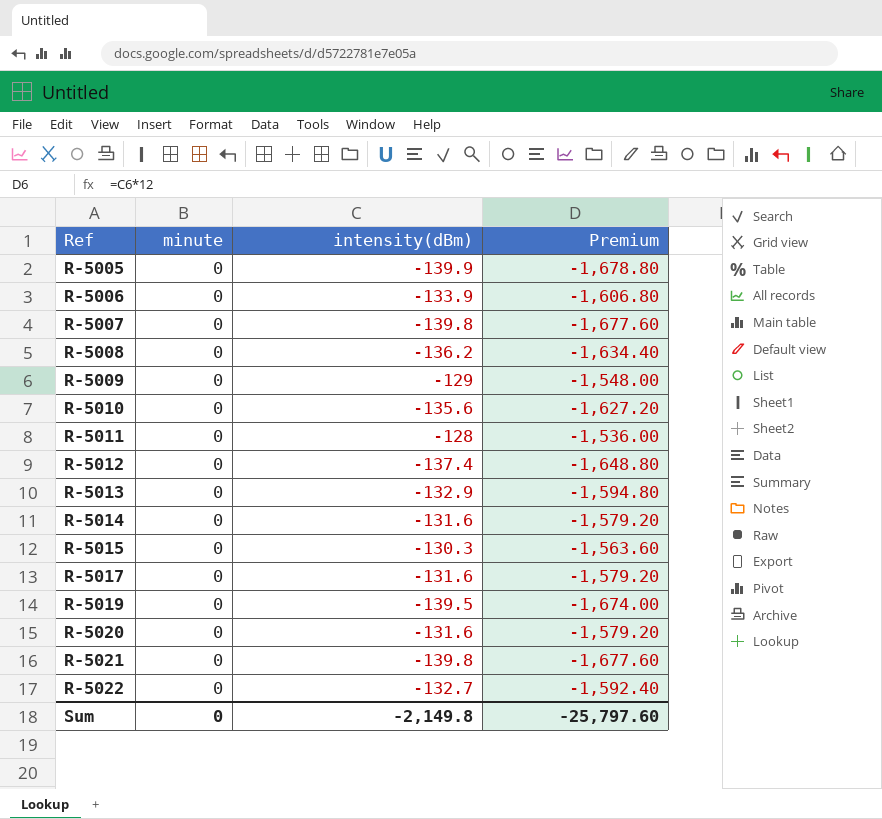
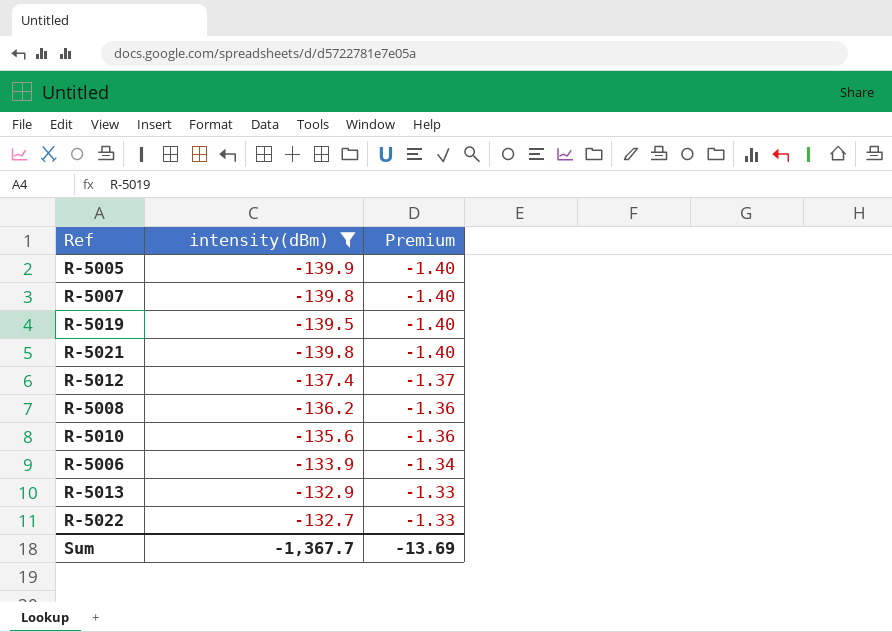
filter: none -> intensity(dBm) <= -132.7
row order: Ref ascending -> Premium ascending
column minute | position: 2 -> none
column Premium | formula: [intensity(dBm)] * 12 -> [intensity(dBm)] * 0.01
Sum | intensity(dBm): -2,149.8 -> -1,367.7
Sum | Premium: -25,797.60 -> -13.69

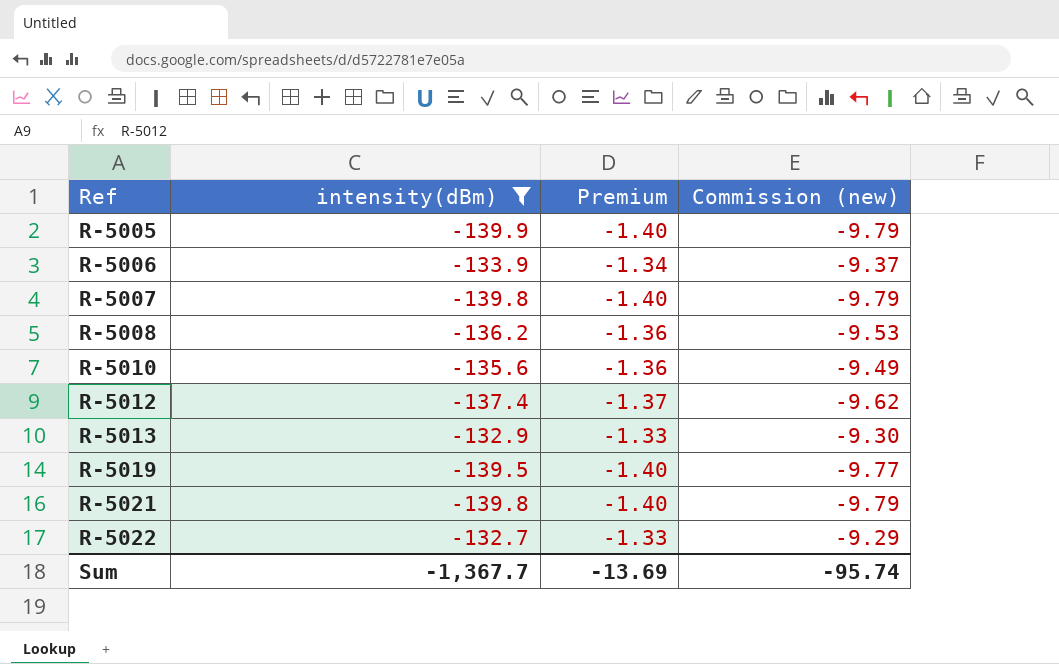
row order: Premium ascending -> Ref ascending
column Commission (new) | formula: none -> [intensity(dBm)] * 0.07

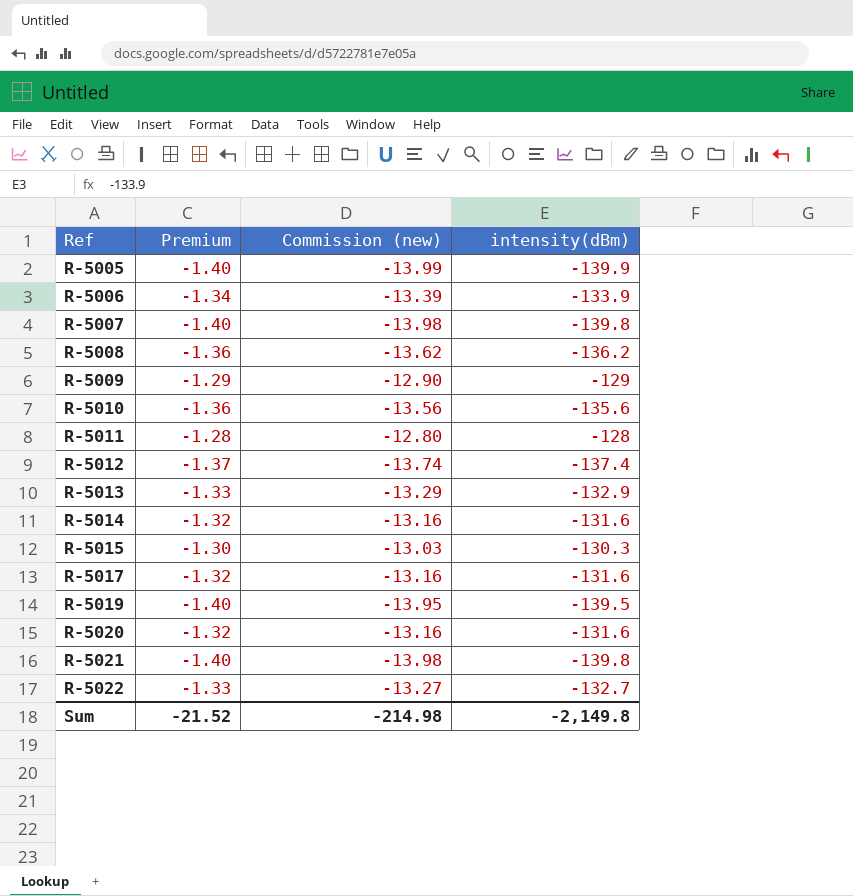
filter: intensity(dBm) <= -132.7 -> none
column Commission (new) | formula: [intensity(dBm)] * 0.07 -> [intensity(dBm)] * 0.1
column intensity(dBm) | position: 2 -> 4
Sum | Premium: -13.69 -> -21.52
Sum | Commission (new): -95.74 -> -214.98
Sum | intensity(dBm): -1,367.7 -> -2,149.8

